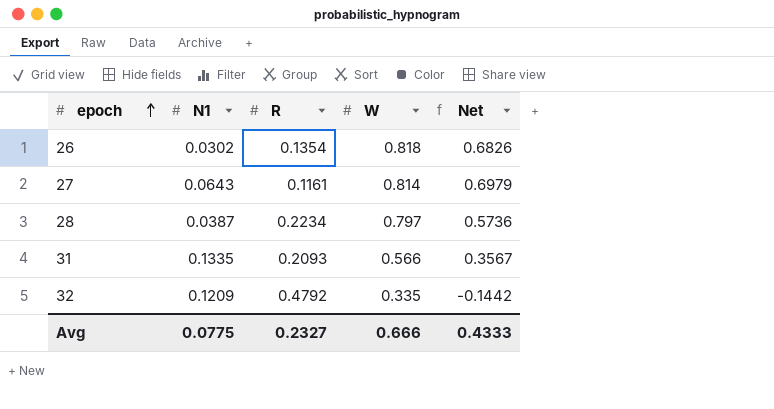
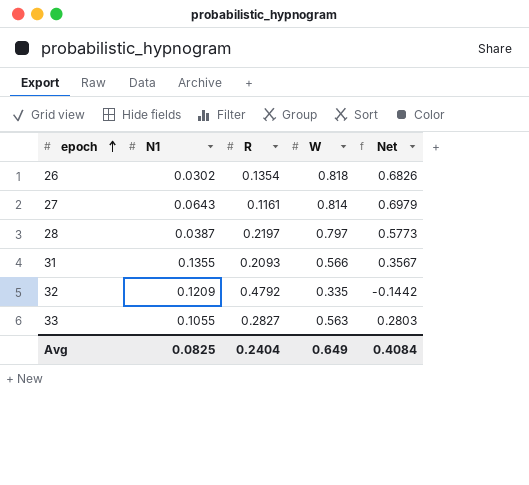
28 | R: 0.2234 -> 0.2197
28 | Net: 0.5736 -> 0.5773
31 | N1: 0.1335 -> 0.1355
row 33: none -> 0.1055 | 0.2827 | 0.563 | 0.2803
Avg | N1: 0.0775 -> 0.0825
Avg | R: 0.2327 -> 0.2404
Avg | W: 0.666 -> 0.649
Avg | Net: 0.4333 -> 0.4084

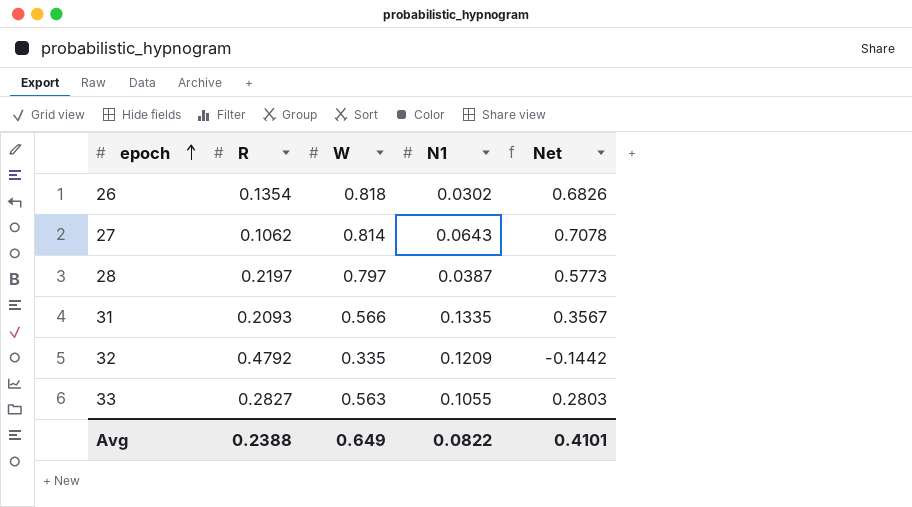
column N1 | position: 2 -> 4
27 | R: 0.1161 -> 0.1062
27 | Net: 0.6979 -> 0.7078
31 | N1: 0.1355 -> 0.1335
Avg | R: 0.2404 -> 0.2388
Avg | N1: 0.0825 -> 0.0822
Avg | Net: 0.4084 -> 0.4101

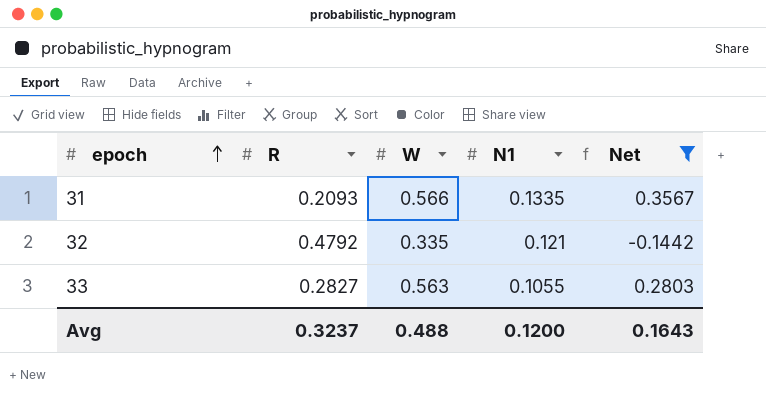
filter: none -> Net <= 0.3567
32 | N1: 0.1209 -> 0.121
Avg | R: 0.2388 -> 0.3237
Avg | W: 0.649 -> 0.488
Avg | N1: 0.0822 -> 0.1200
Avg | Net: 0.4101 -> 0.1643

